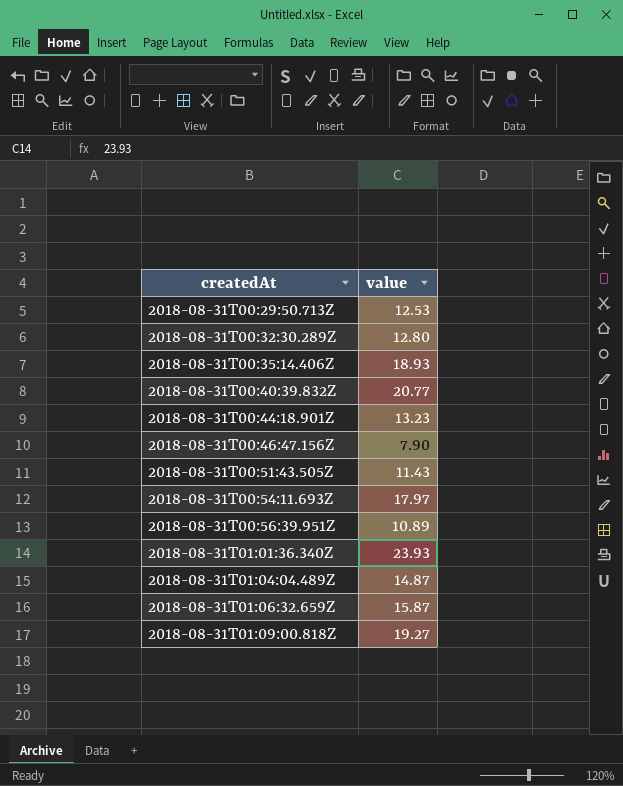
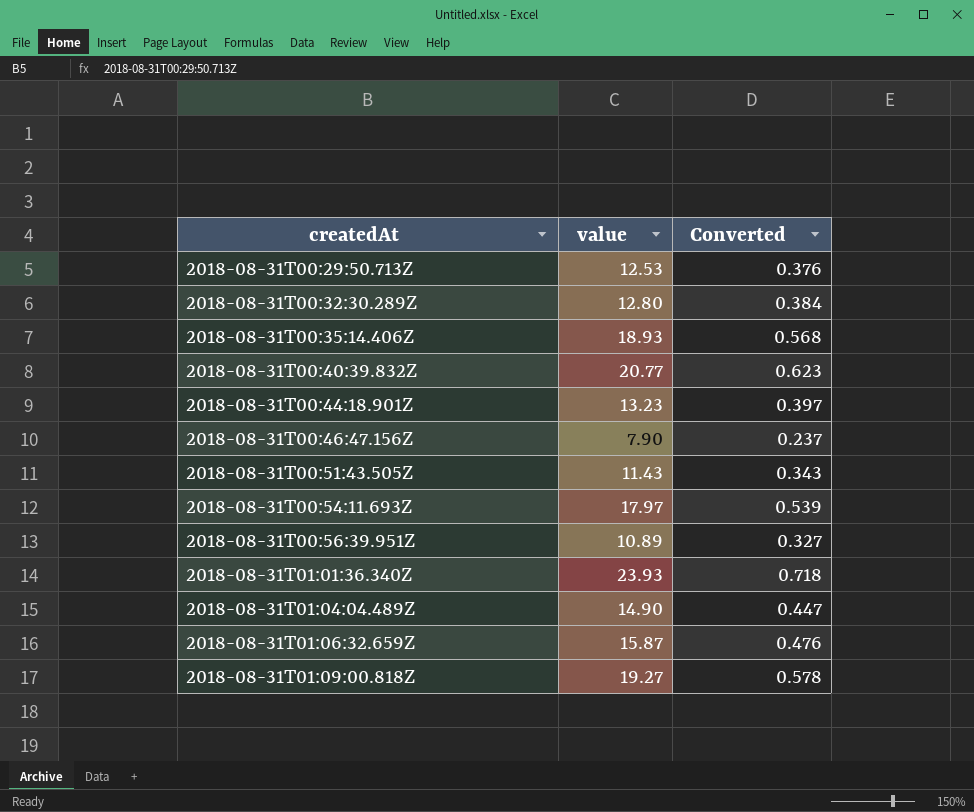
column Converted | formula: none -> [value] * 0.03
2018-08-31T01:04:04.489Z | value: 14.87 -> 14.90

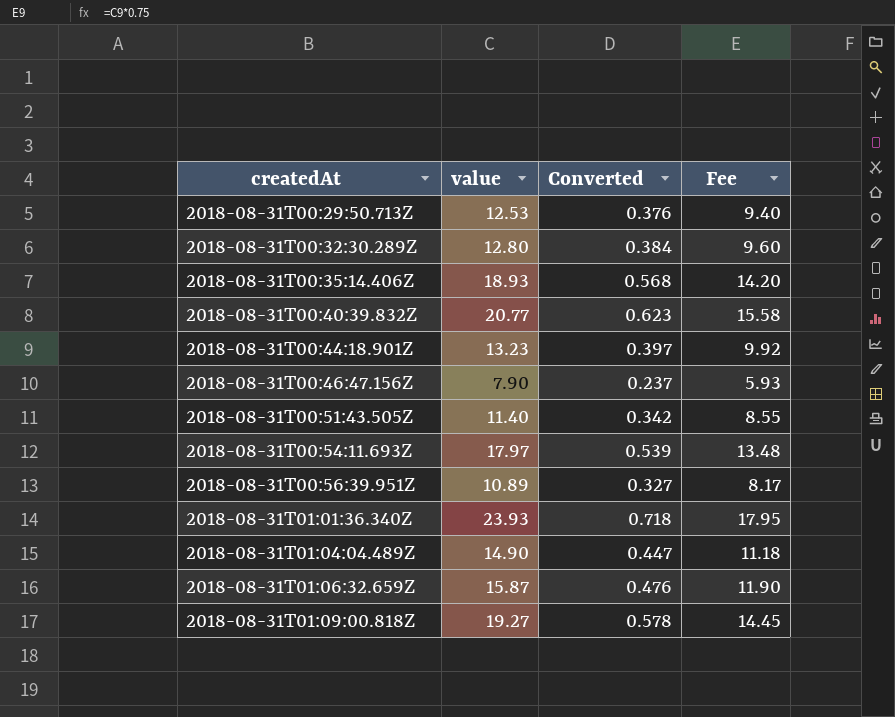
column Fee | formula: none -> [value] * 0.75
2018-08-31T00:51:43.505Z | value: 11.43 -> 11.40
2018-08-31T00:51:43.505Z | Converted: 0.343 -> 0.342

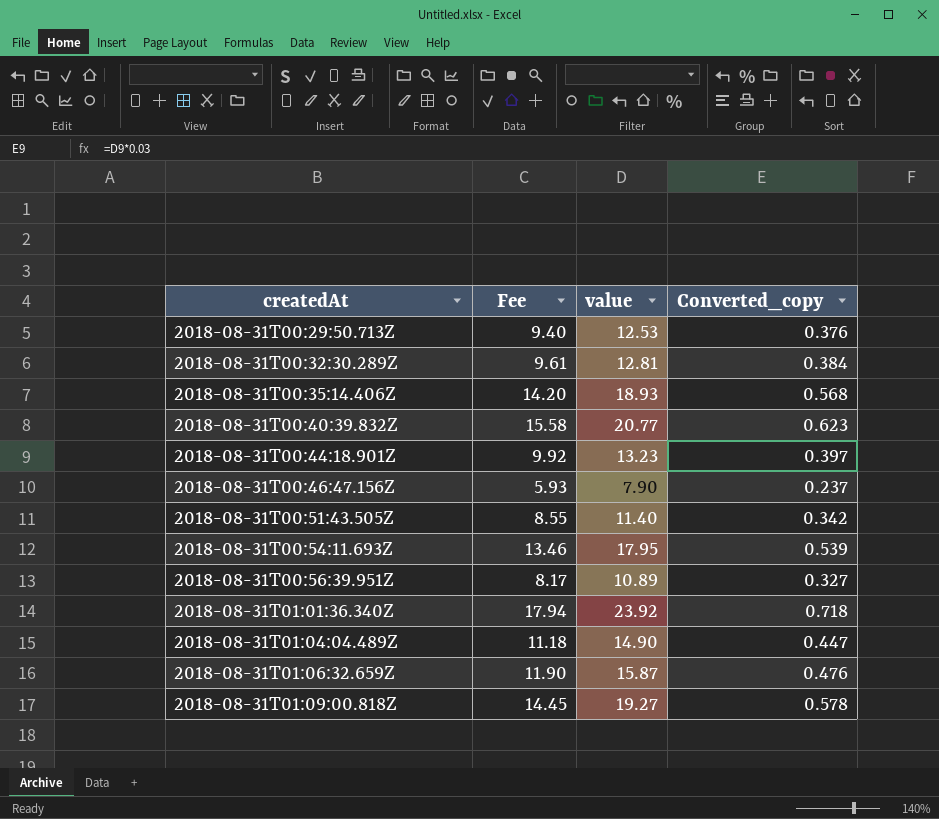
column Fee | position: 4 -> 2
column name: Converted -> Converted_copy
2018-08-31T00:32:30.289Z | Fee: 9.60 -> 9.61
2018-08-31T00:32:30.289Z | value: 12.80 -> 12.81
2018-08-31T00:54:11.693Z | Fee: 13.48 -> 13.46
2018-08-31T00:54:11.693Z | value: 17.97 -> 17.95
2018-08-31T01:01:36.340Z | Fee: 17.95 -> 17.94
2018-08-31T01:01:36.340Z | value: 23.93 -> 23.92

